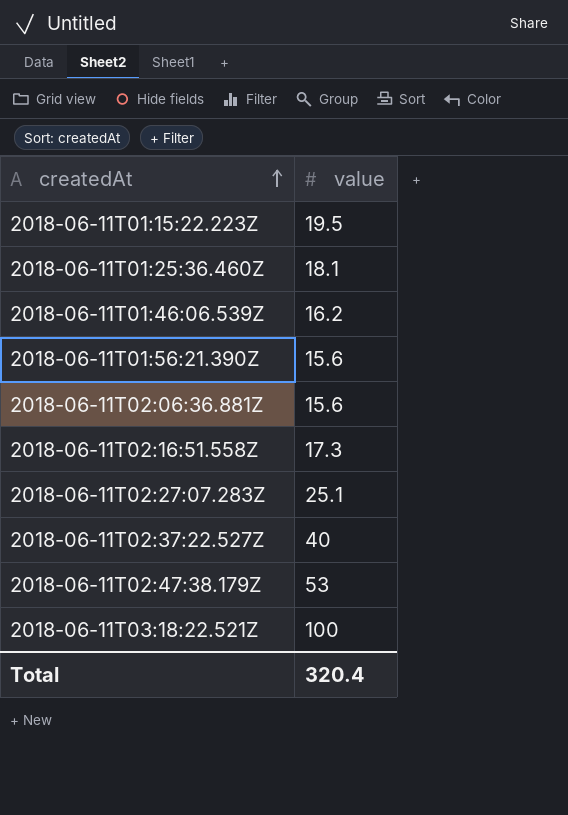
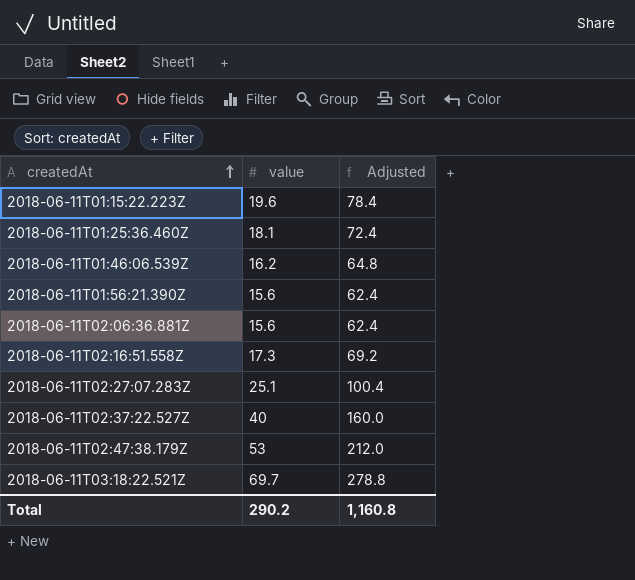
column Adjusted | formula: none -> [value] * 4
2018-06-11T01:15:22.223Z | value: 19.5 -> 19.6
2018-06-11T03:18:22.521Z | value: 100 -> 69.7
Total | value: 320.4 -> 290.2

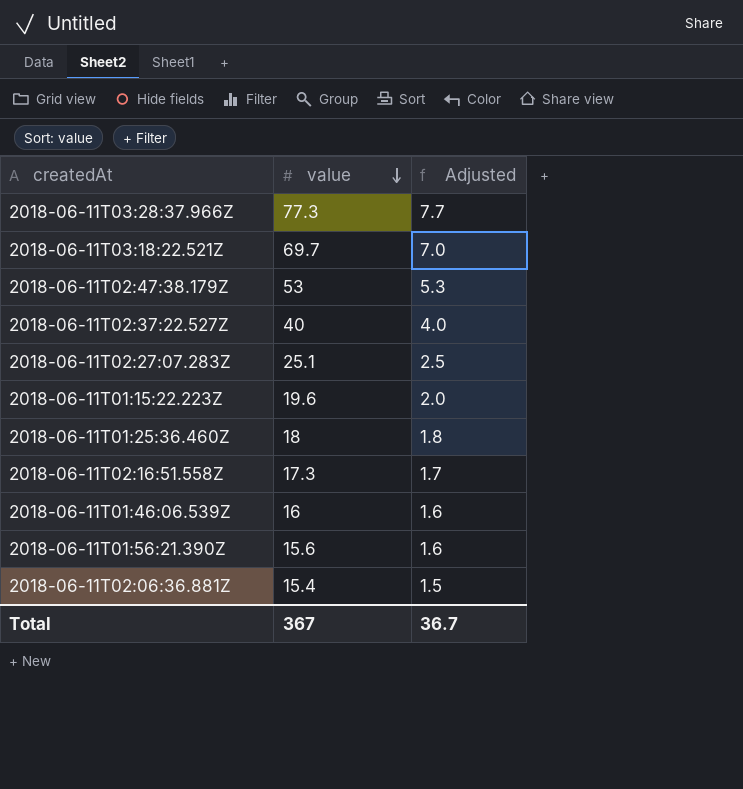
row order: createdAt ascending -> value descending
column Adjusted | formula: [value] * 4 -> [value] * 0.1
row 2018-06-11T03:28:37.966Z: none -> 77.3 | 7.7
2018-06-11T01:25:36.460Z | value: 18.1 -> 18
2018-06-11T01:46:06.539Z | value: 16.2 -> 16
2018-06-11T02:06:36.881Z | value: 15.6 -> 15.4
Total | value: 290.2 -> 367
Total | Adjusted: 1,160.8 -> 36.7

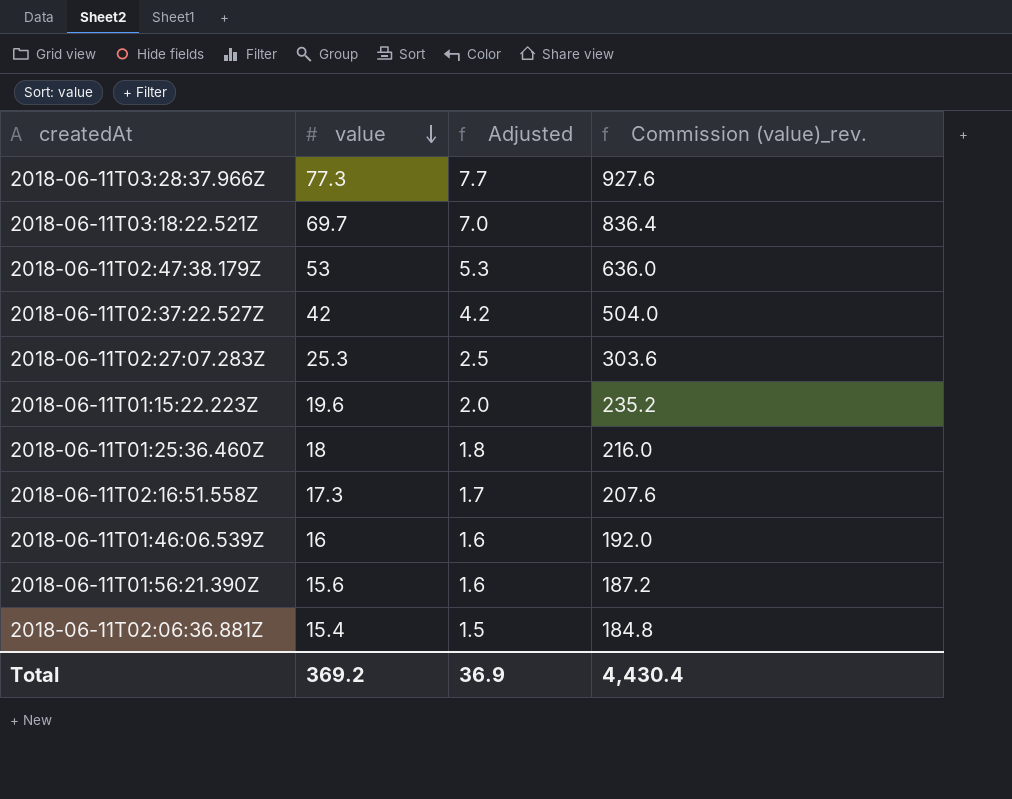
column Commission (value)_rev. | formula: none -> [value] * 12
2018-06-11T02:37:22.527Z | value: 40 -> 42
2018-06-11T02:37:22.527Z | Adjusted: 4.0 -> 4.2
2018-06-11T02:27:07.283Z | value: 25.1 -> 25.3
Total | value: 367 -> 369.2
Total | Adjusted: 36.7 -> 36.9

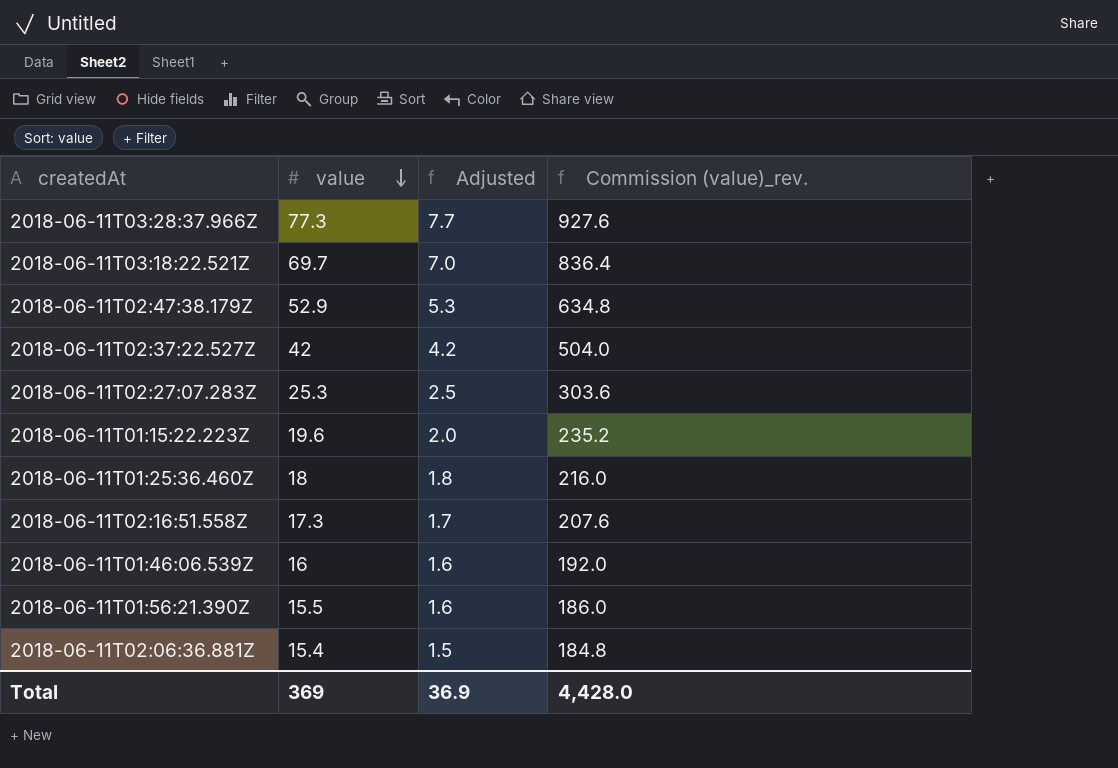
2018-06-11T02:47:38.179Z | value: 53 -> 52.9
2018-06-11T02:47:38.179Z | Commission (value)_rev.: 636.0 -> 634.8
2018-06-11T01:56:21.390Z | value: 15.6 -> 15.5
2018-06-11T01:56:21.390Z | Commission (value)_rev.: 187.2 -> 186.0
Total | value: 369.2 -> 369
Total | Commission (value)_rev.: 4,430.4 -> 4,428.0

